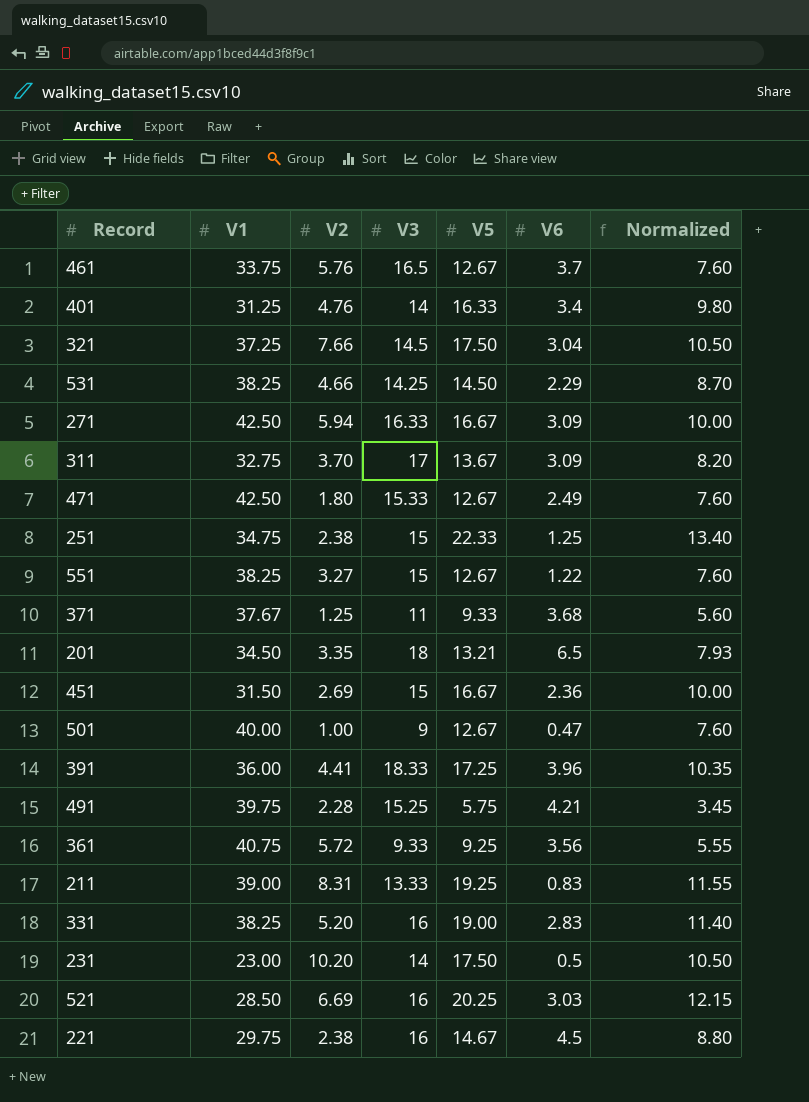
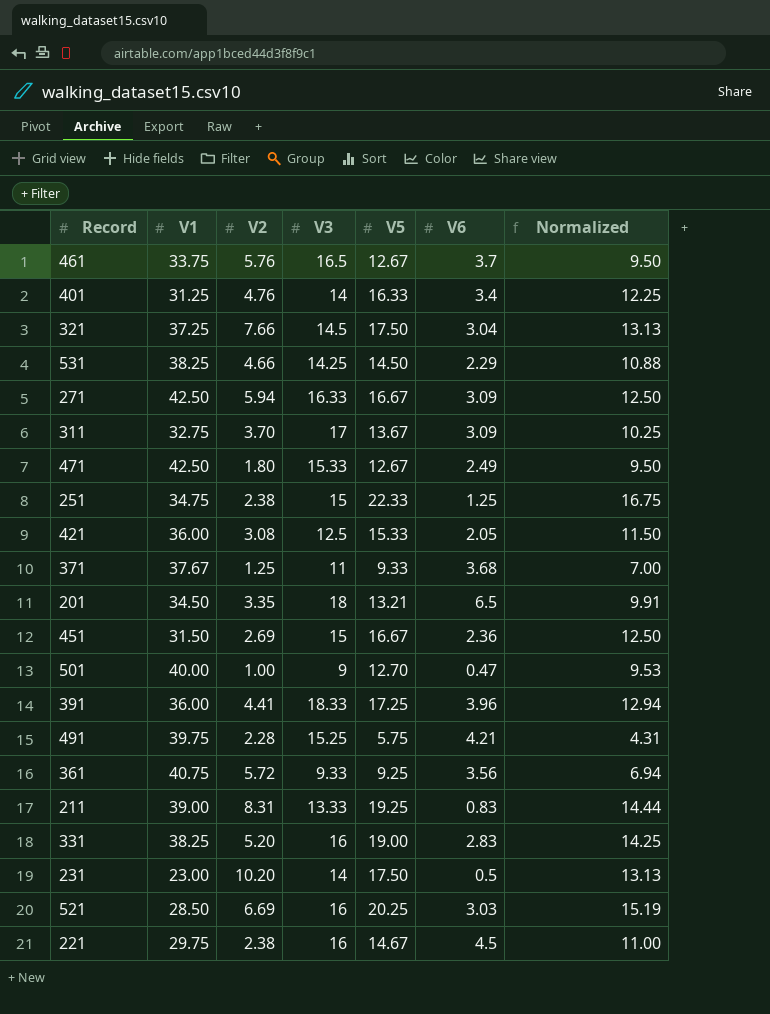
column Normalized | formula: [V5] * 0.6 -> [V5] * 0.75
row 551: 38.25 | 3.27 | 15 | 12.67 | 1.22 | 7.60 -> none
row 421: none -> 36.00 | 3.08 | 12.5 | 15.33 | 2.05 | 11.50
501 | V5: 12.67 -> 12.70

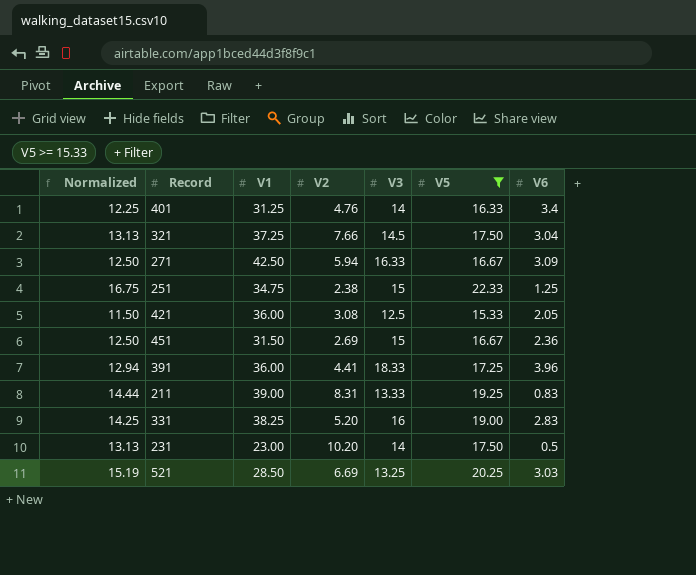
filter: none -> V5 >= 15.33
column Normalized | position: 7 -> 1
521 | V3: 16 -> 13.25

